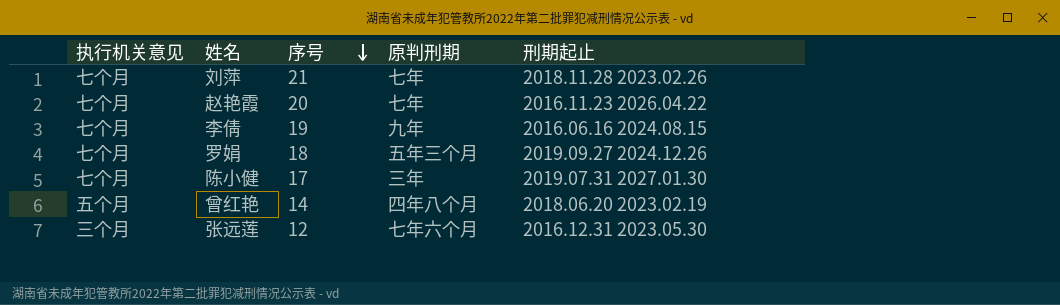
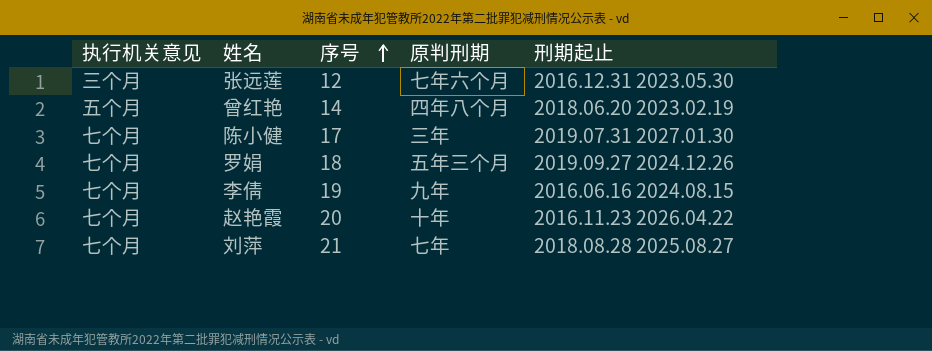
row order: 序号 descending -> 序号 ascending
赵艳霞 | 原判刑期: 七年 -> 十年
刘萍 | 刑期起止: 2018.11.28 2023.02.26 -> 2018.08.28 2025.08.27

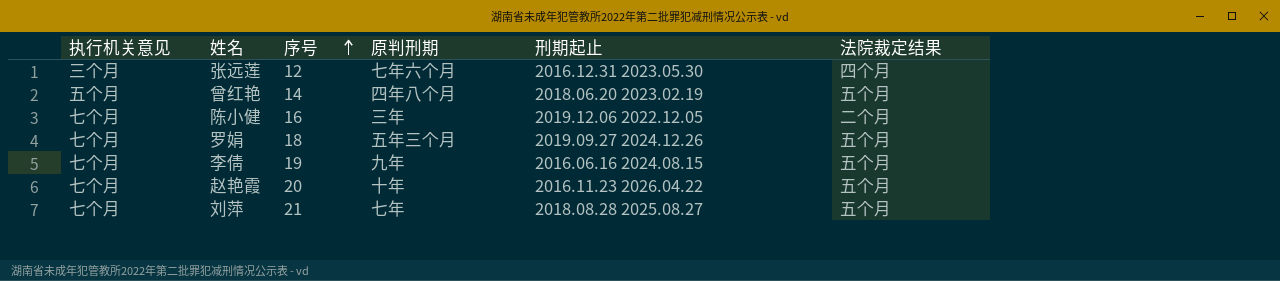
column 法院裁定结果 | position: none -> 6
陈小健 | 序号: 17 -> 16
陈小健 | 刑期起止: 2019.07.31 2027.01.30 -> 2019.12.06 2022.12.05

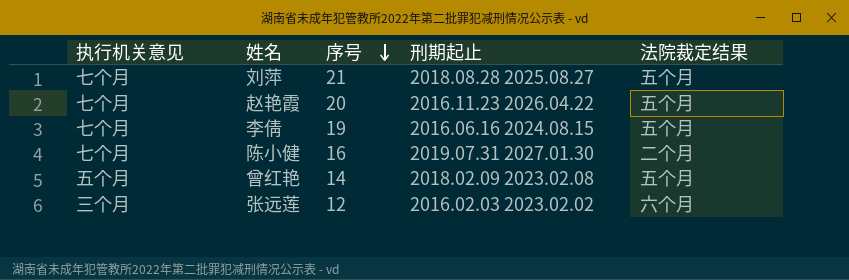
row order: 序号 ascending -> 序号 descending
column 原判刑期 | position: 4 -> none
row 罗娟: 七个月 | 18 | 五年三个月 | 2019.09.27 2024.12.26 | 五个月 -> none
陈小健 | 刑期起止: 2019.12.06 2022.12.05 -> 2019.07.31 2027.01.30
曾红艳 | 刑期起止: 2018.06.20 2023.02.19 -> 2018.02.09 2023.02.08
张远莲 | 刑期起止: 2016.12.31 2023.05.30 -> 2016.02.03 2023.02.02
张远莲 | 法院裁定结果: 四个月 -> 六个月

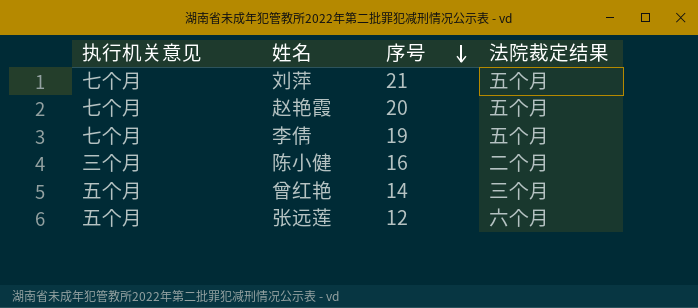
column 刑期起止 | position: 4 -> none
陈小健 | 执行机关意见: 七个月 -> 三个月
曾红艳 | 法院裁定结果: 五个月 -> 三个月
张远莲 | 执行机关意见: 三个月 -> 五个月

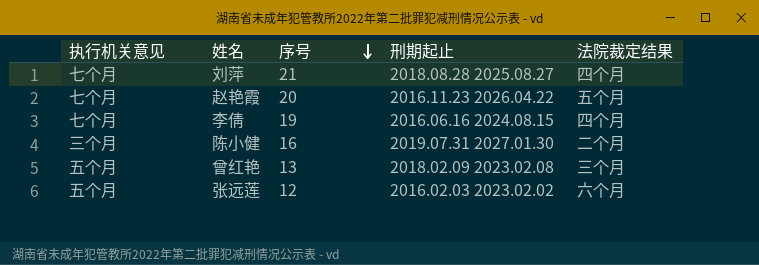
column 刑期起止 | position: none -> 4
刘萍 | 法院裁定结果: 五个月 -> 四个月
李倩 | 法院裁定结果: 五个月 -> 四个月
曾红艳 | 序号: 14 -> 13

